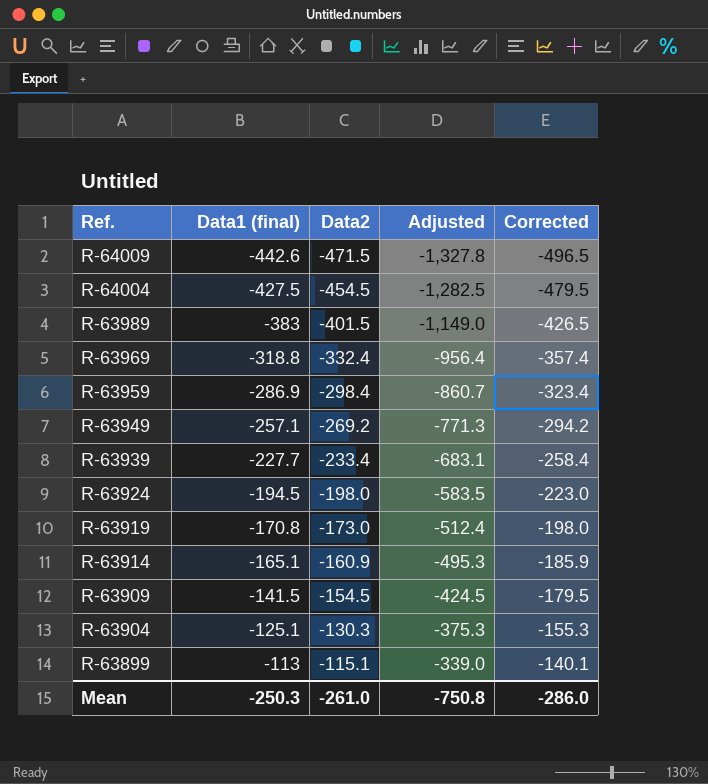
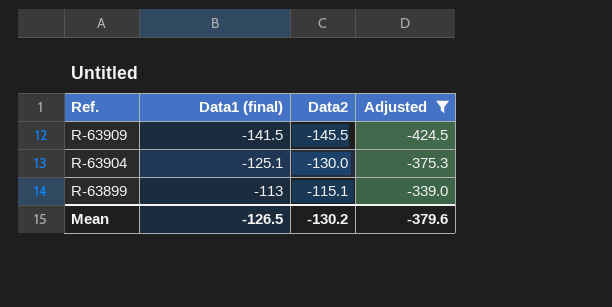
filter: none -> Adjusted >= -424.5
column Corrected | formula: [Data2] - 25 -> none
R-63909 | Data2: -154.5 -> -145.5
R-63904 | Data2: -130.3 -> -130.0
Mean | Data1 (final): -250.3 -> -126.5
Mean | Data2: -261.0 -> -130.2
Mean | Adjusted: -750.8 -> -379.6

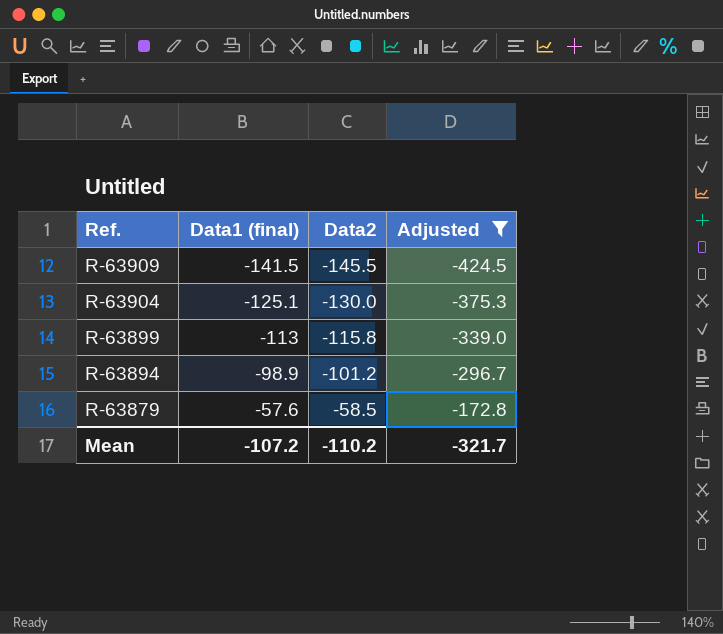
R-63899 | Data2: -115.1 -> -115.8
row R-63894: none -> -98.9 | -101.2 | -296.7
row R-63879: none -> -57.6 | -58.5 | -172.8
Mean | Data1 (final): -126.5 -> -107.2
Mean | Data2: -130.2 -> -110.2
Mean | Adjusted: -379.6 -> -321.7

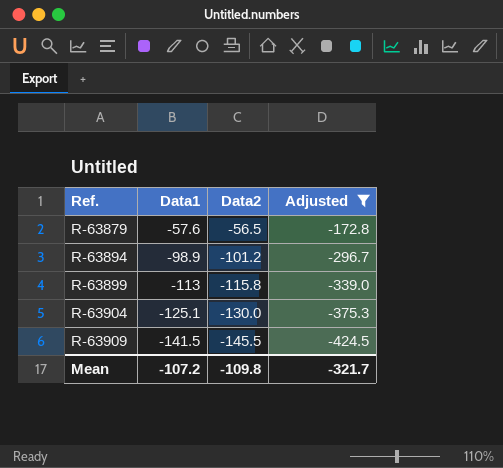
row order: Ref. descending -> Ref. ascending
column name: Data1 (final) -> Data1
R-63879 | Data2: -58.5 -> -56.5
Mean | Data2: -110.2 -> -109.8

